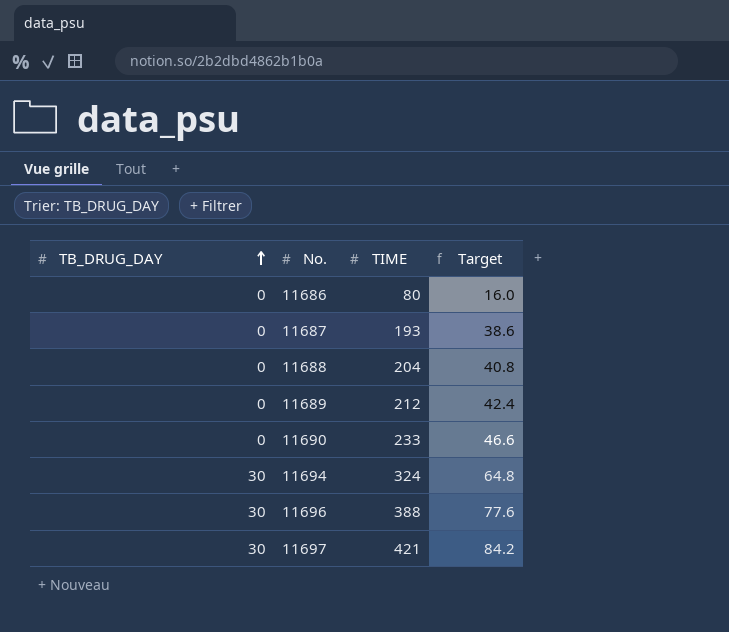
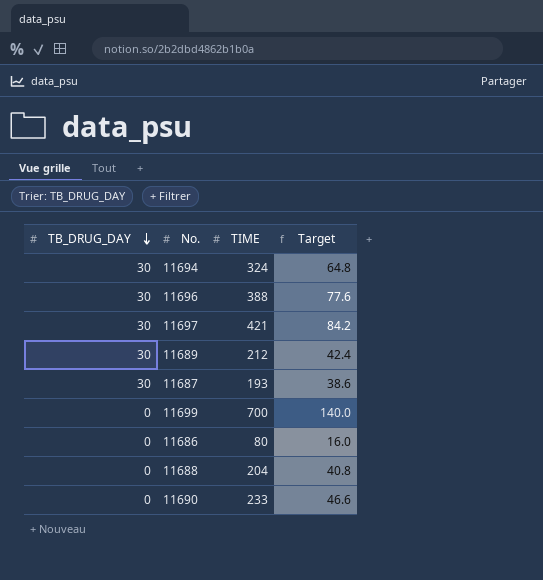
row order: TB_DRUG_DAY ascending -> TB_DRUG_DAY descending
11689 | TB_DRUG_DAY: 0 -> 30
11687 | TB_DRUG_DAY: 0 -> 30
row 11699: none -> 0 | 700 | 140.0

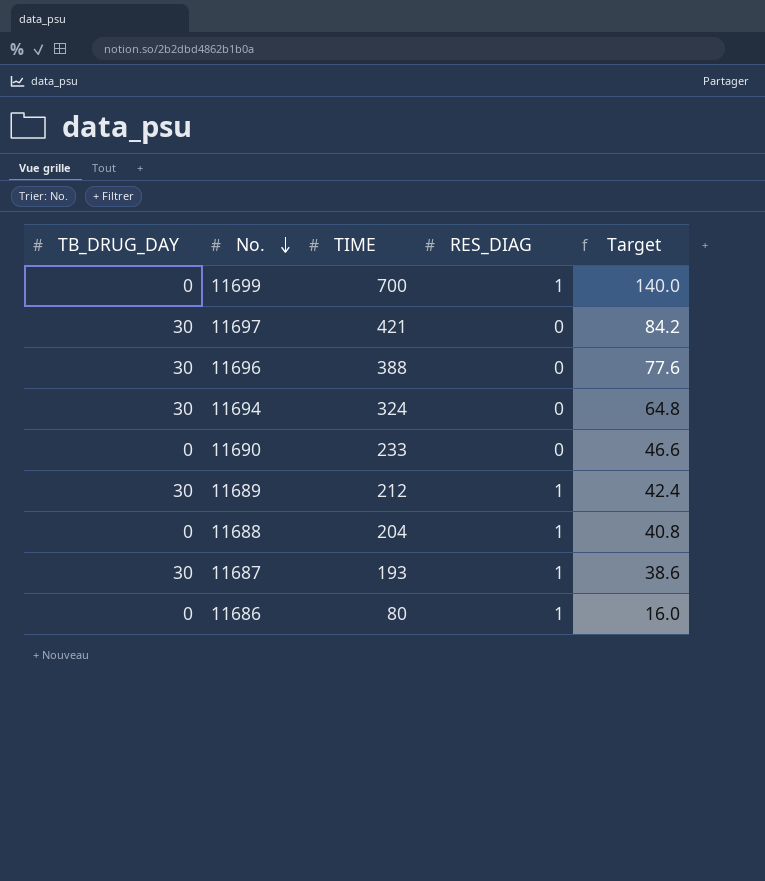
row order: TB_DRUG_DAY descending -> No. descending
column RES_DIAG | position: none -> 4

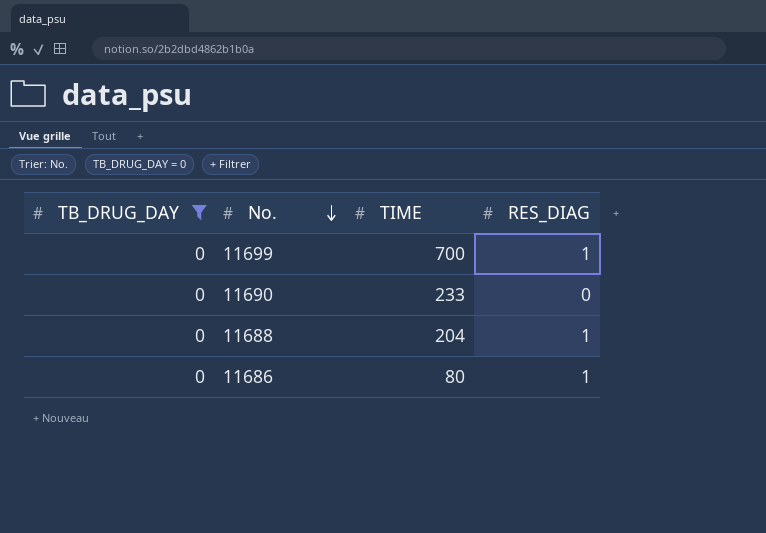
filter: none -> TB_DRUG_DAY = 0
column Target | formula: [TIME] * 0.2 -> none

